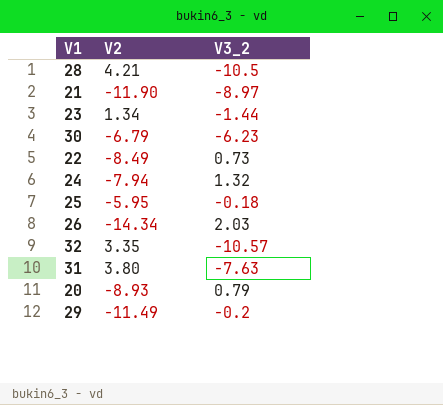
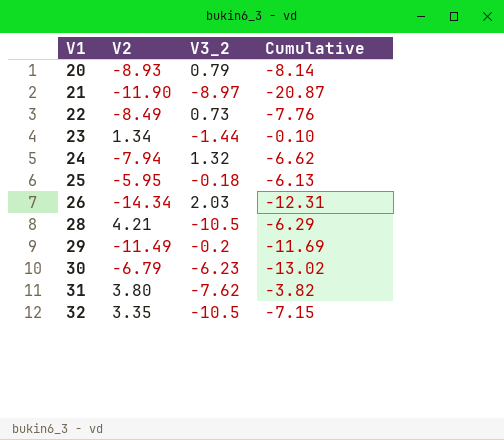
row order: none -> V1 ascending
column Cumulative | formula: none -> [V2] + [V3_2]
31 | V3_2: -7.63 -> -7.62
32 | V3_2: -10.57 -> -10.5

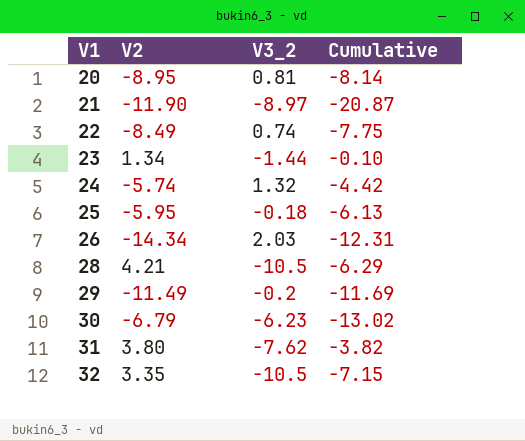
20 | V2: -8.93 -> -8.95
20 | V3_2: 0.79 -> 0.81
22 | V3_2: 0.73 -> 0.74
22 | Cumulative: -7.76 -> -7.75
24 | V2: -7.94 -> -5.74
24 | Cumulative: -6.62 -> -4.42

